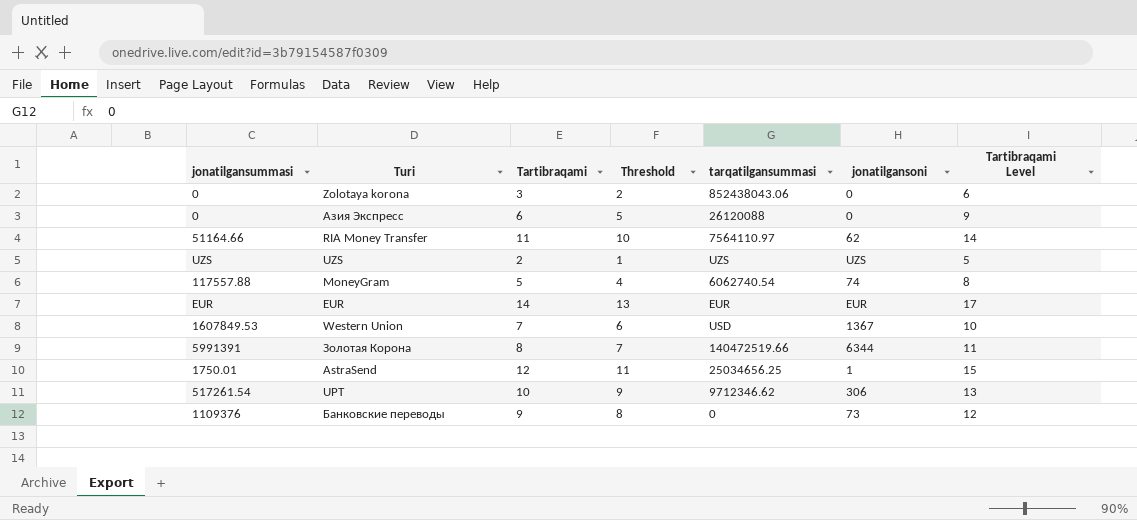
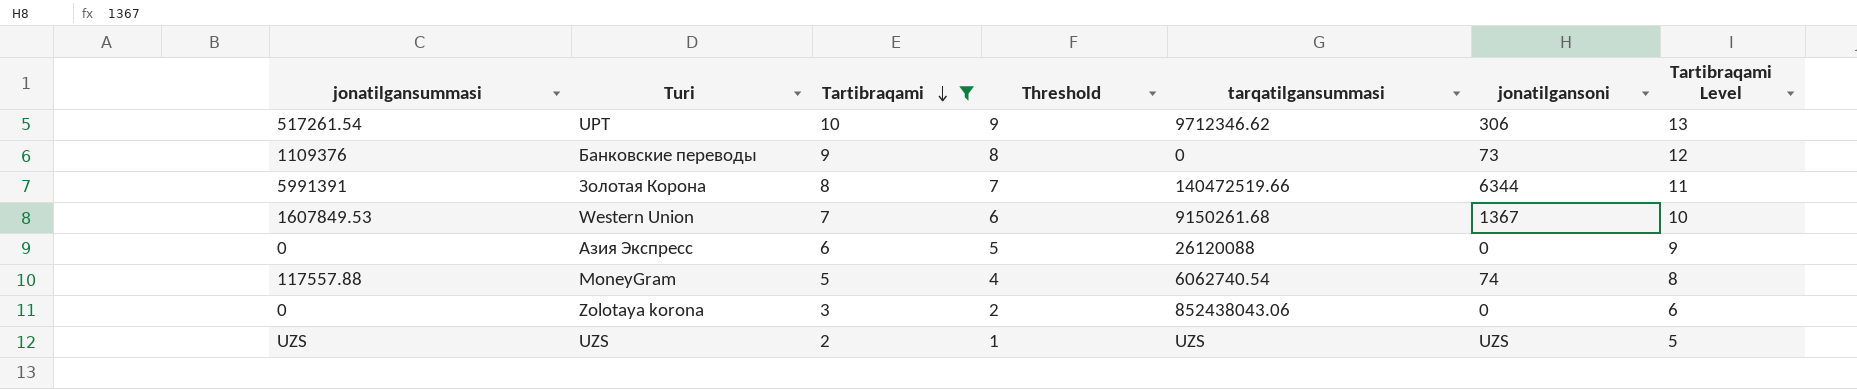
filter: none -> Tartibraqami <= 10
row order: none -> Tartibraqami descending
Western Union | tarqatilgansummasi: USD -> 9150261.68

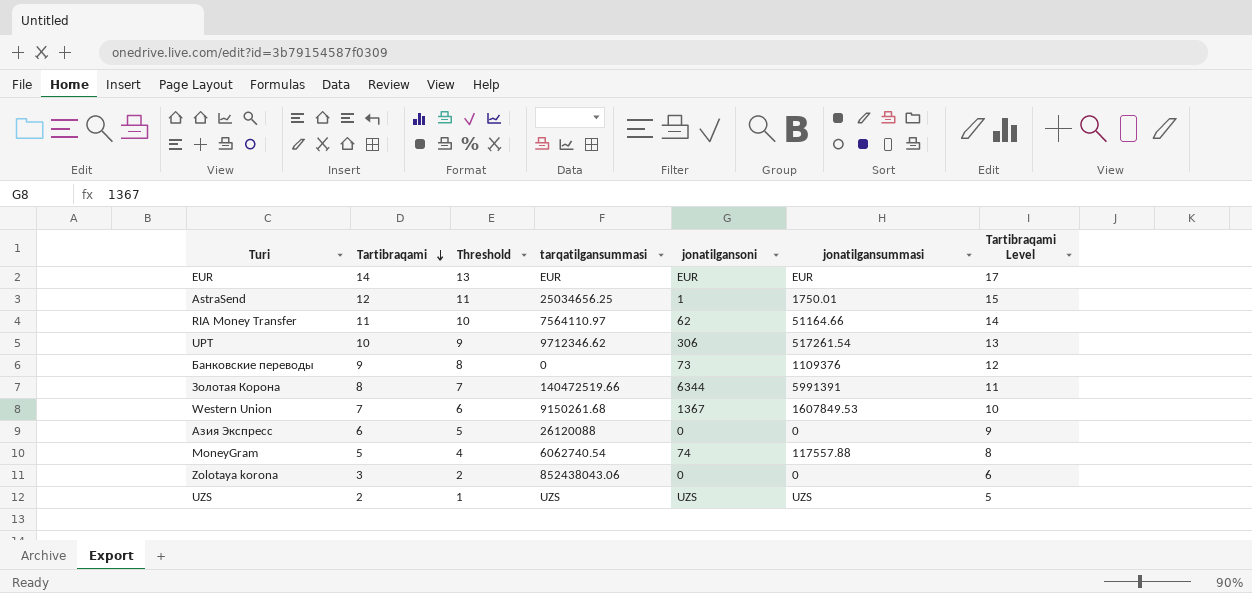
filter: Tartibraqami <= 10 -> none
column jonatilgansummasi | position: 1 -> 6

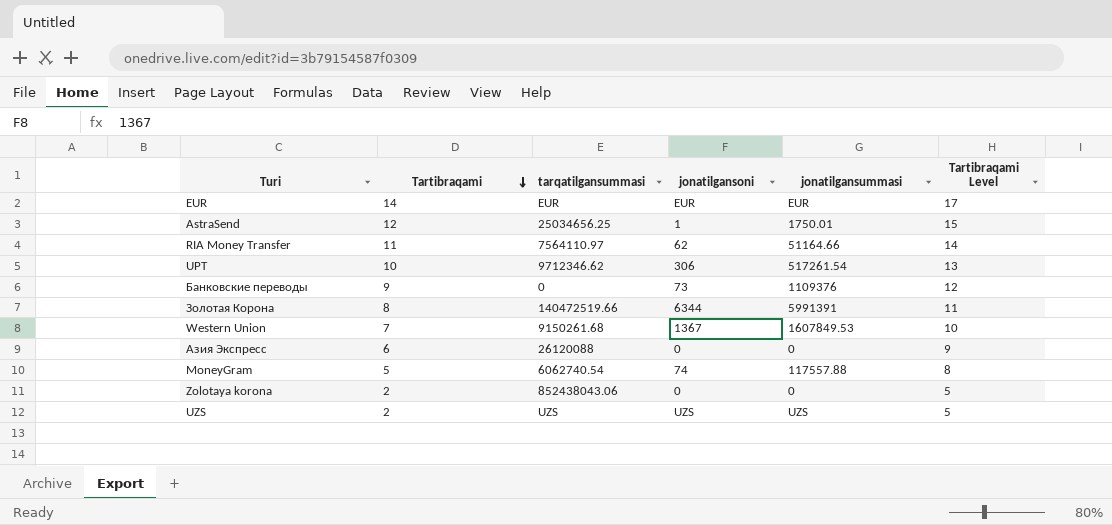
column Threshold | formula: [Tartibraqami] - 1 -> none
Zolotaya korona | Tartibraqami: 3 -> 2
Zolotaya korona | Tartibraqami Level: 6 -> 5

